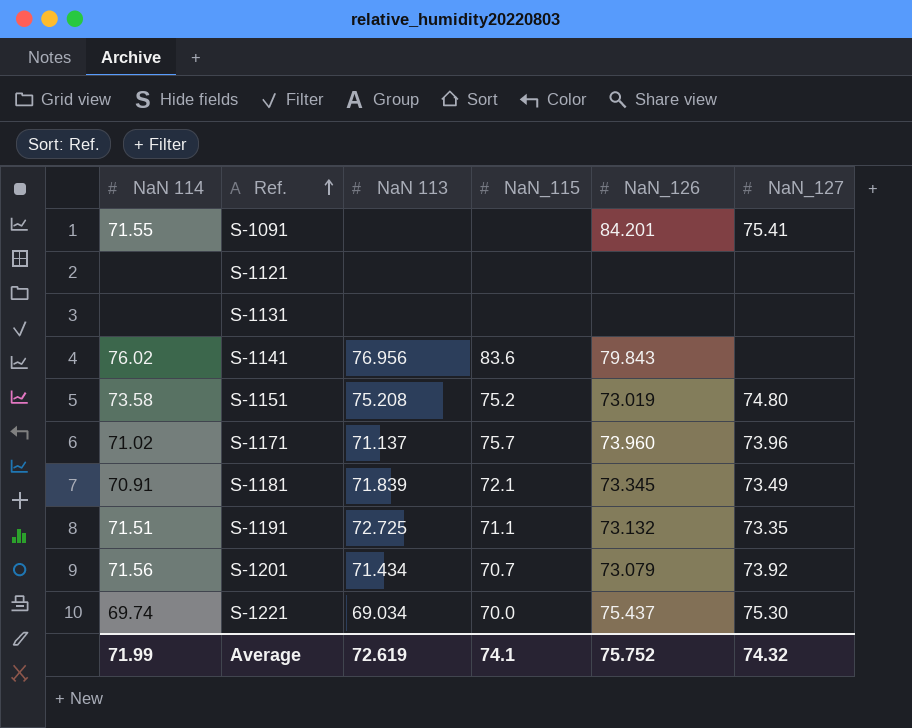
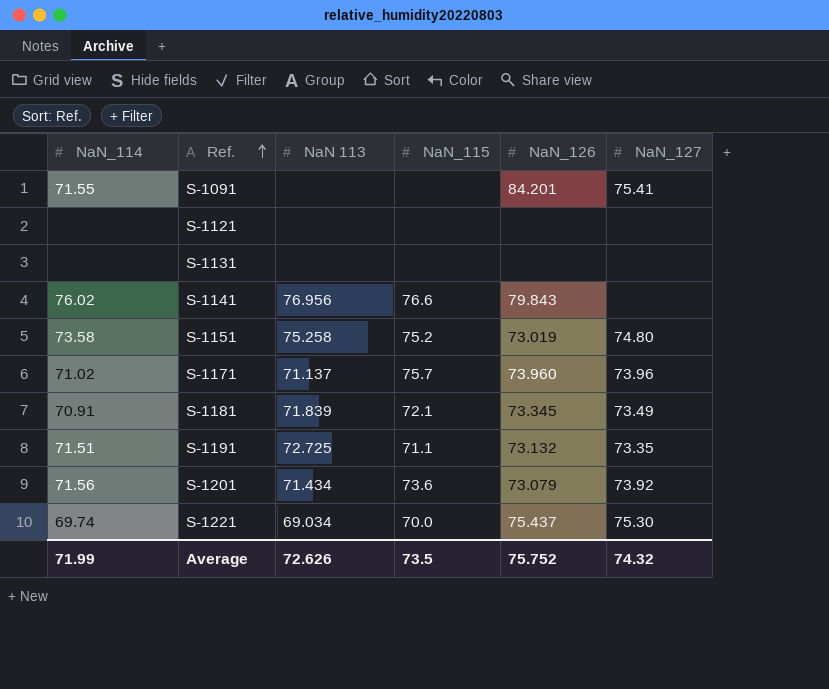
column name: NaN 114 -> NaN_114
S-1141 | NaN_115: 83.6 -> 76.6
S-1151 | NaN 113: 75.208 -> 75.258
S-1201 | NaN_115: 70.7 -> 73.6
Average | NaN 113: 72.619 -> 72.626
Average | NaN_115: 74.1 -> 73.5

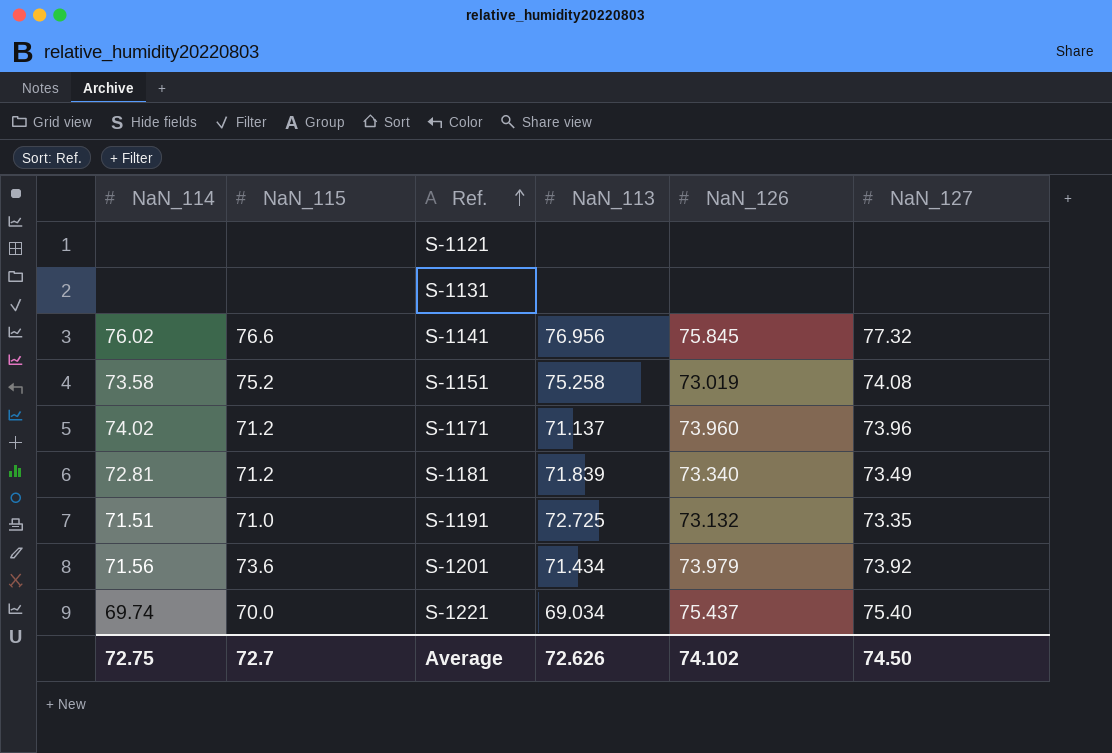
column NaN_115 | position: 4 -> 2
column name: NaN 113 -> NaN_113
row S-1091: 71.55 | none | none | 84.201 | 75.41 -> none
S-1141 | NaN_126: 79.843 -> 75.845
S-1141 | NaN_127: none -> 77.32
S-1151 | NaN_127: 74.80 -> 74.08
S-1171 | NaN_114: 71.02 -> 74.02
S-1171 | NaN_115: 75.7 -> 71.2
S-1181 | NaN_114: 70.91 -> 72.81
S-1181 | NaN_115: 72.1 -> 71.2
S-1181 | NaN_126: 73.345 -> 73.340
S-1191 | NaN_115: 71.1 -> 71.0
S-1201 | NaN_126: 73.079 -> 73.979
S-1221 | NaN_127: 75.30 -> 75.40
Average | NaN_114: 71.99 -> 72.75
Average | NaN_115: 73.5 -> 72.7
Average | NaN_126: 75.752 -> 74.102
Average | NaN_127: 74.32 -> 74.50

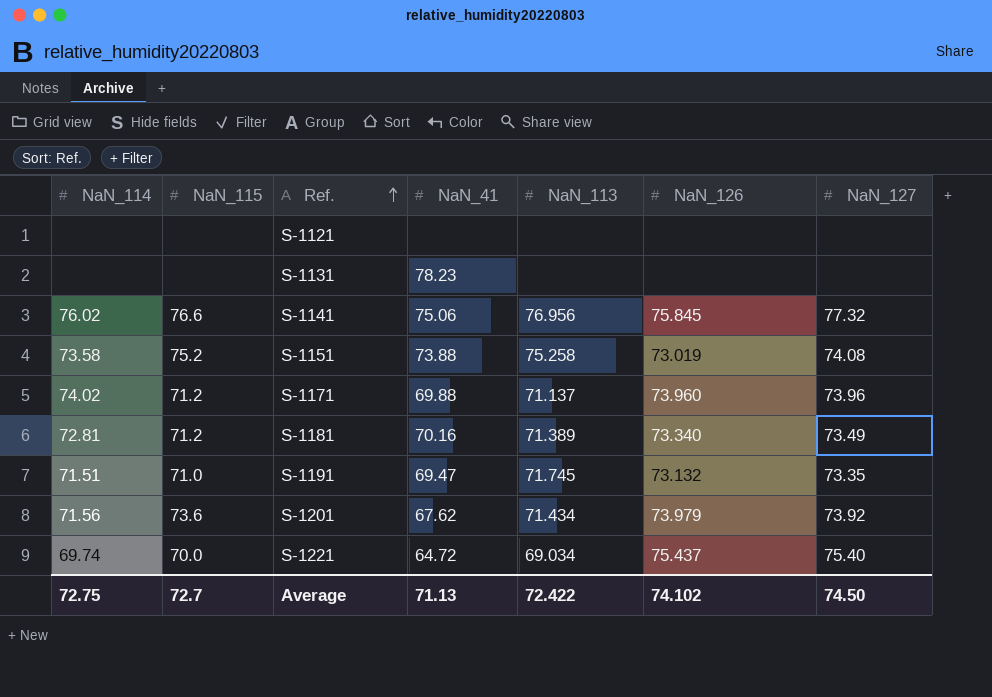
column NaN_41 | position: none -> 4
S-1181 | NaN_113: 71.839 -> 71.389
S-1191 | NaN_113: 72.725 -> 71.745
Average | NaN_113: 72.626 -> 72.422

